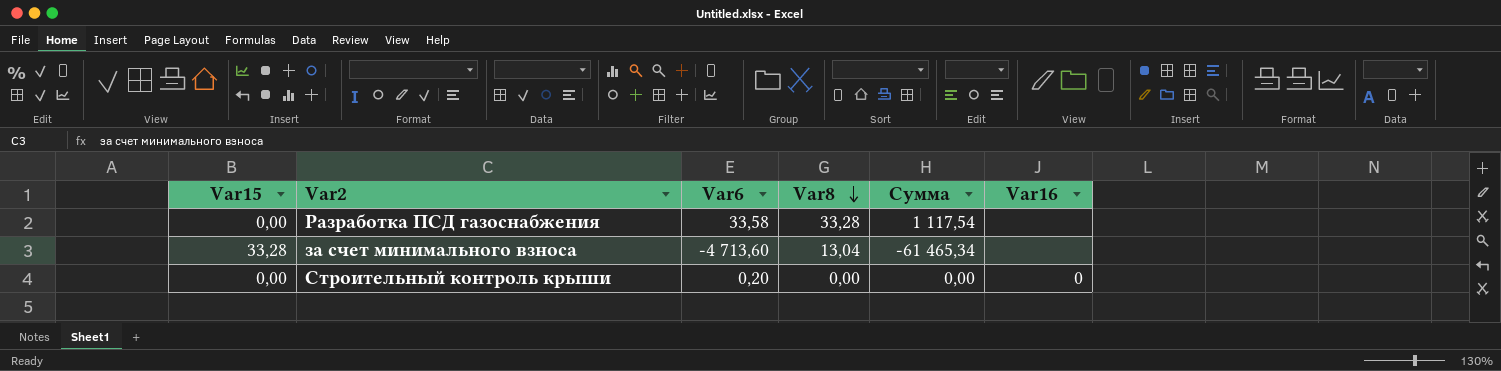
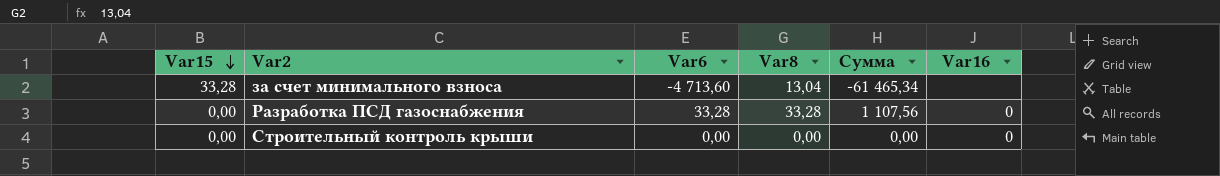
row order: Var8 descending -> Var15 descending
Разработка ПСД газоснабжения | Var6: 33,58 -> 33,28
Разработка ПСД газоснабжения | Сумма: 1 117,54 -> 1 107,56
Разработка ПСД газоснабжения | Var16: none -> 0
Строительный контроль крыши | Var6: 0,20 -> 0,00

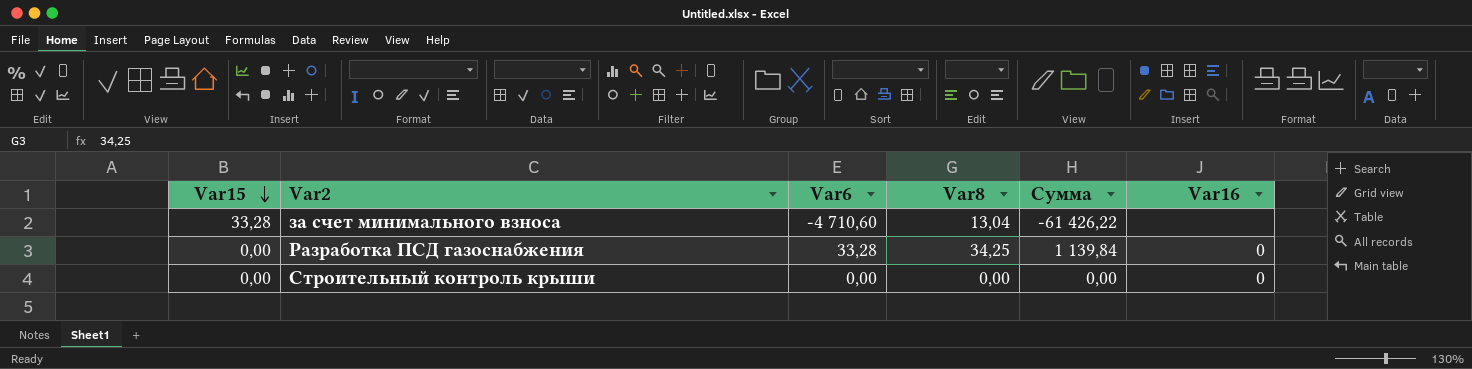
за счет минимального взноса | Var6: -4 713,60 -> -4 710,60
за счет минимального взноса | Сумма: -61 465,34 -> -61 426,22
Разработка ПСД газоснабжения | Var8: 33,28 -> 34,25
Разработка ПСД газоснабжения | Сумма: 1 107,56 -> 1 139,84

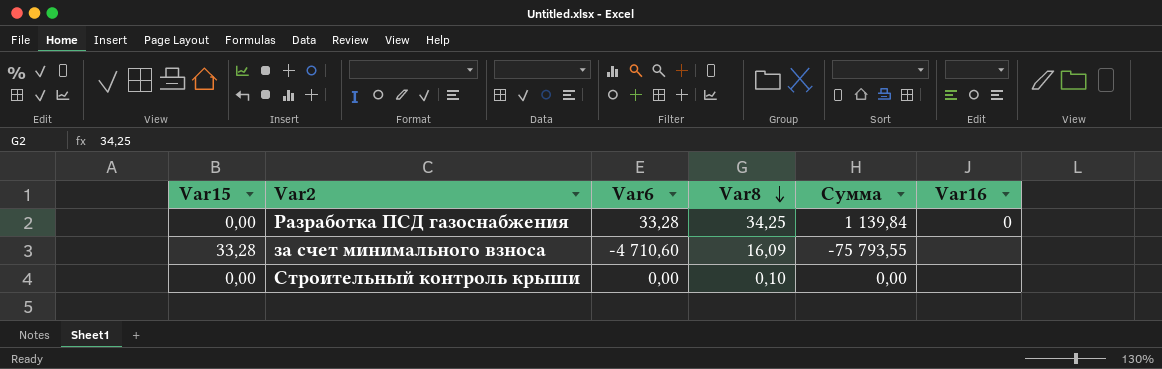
row order: Var15 descending -> Var8 descending
за счет минимального взноса | Var8: 13,04 -> 16,09
за счет минимального взноса | Сумма: -61 426,22 -> -75 793,55
Строительный контроль крыши | Var8: 0,00 -> 0,10
Строительный контроль крыши | Var16: 0 -> none

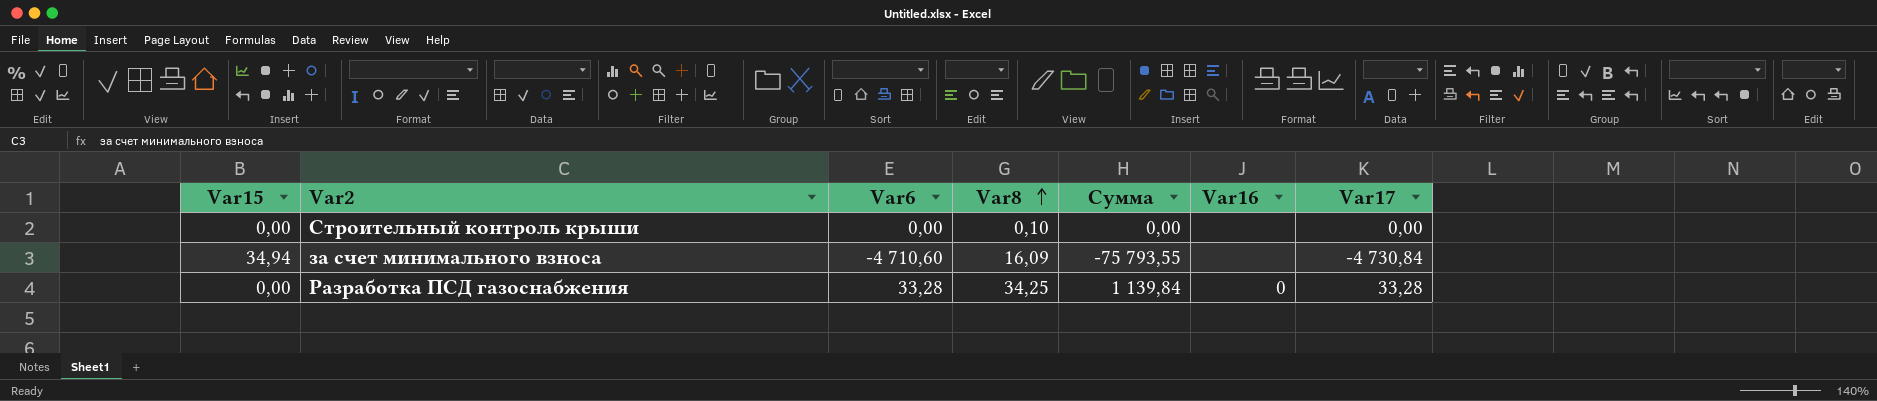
row order: Var8 descending -> Var8 ascending
column Var17 | position: none -> 7
за счет минимального взноса | Var15: 33,28 -> 34,94

